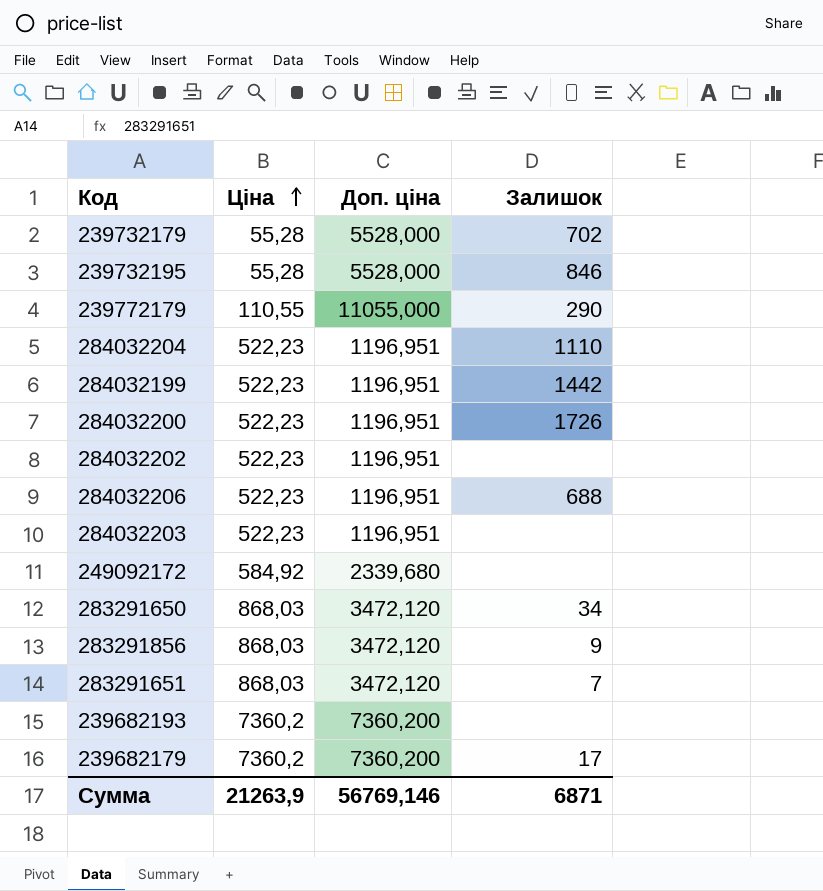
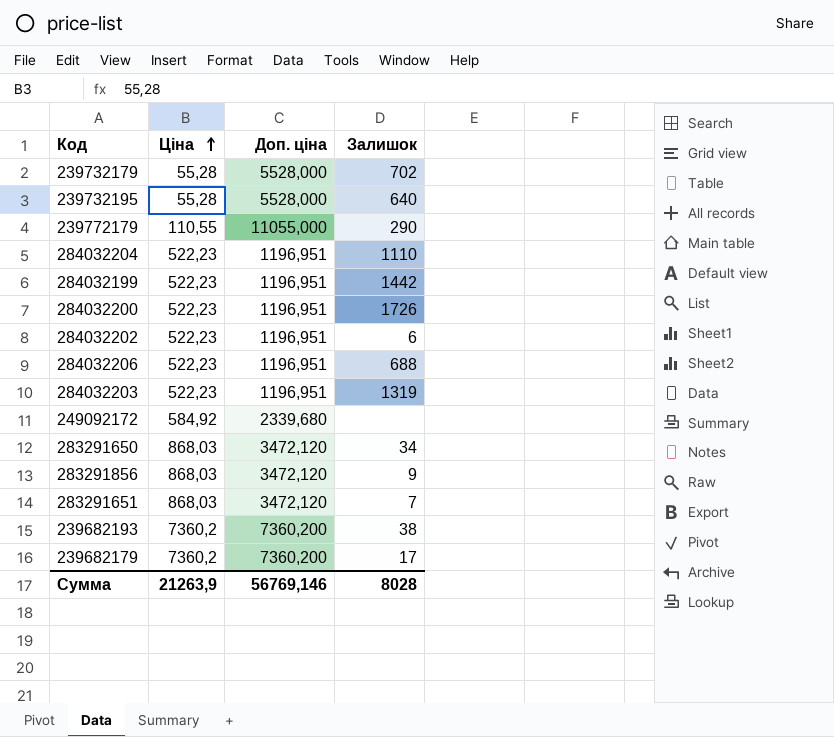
239732195 | Залишок: 846 -> 640
284032202 | Залишок: none -> 6
284032203 | Залишок: none -> 1319
239682193 | Залишок: none -> 38
Сумма | Залишок: 6871 -> 8028

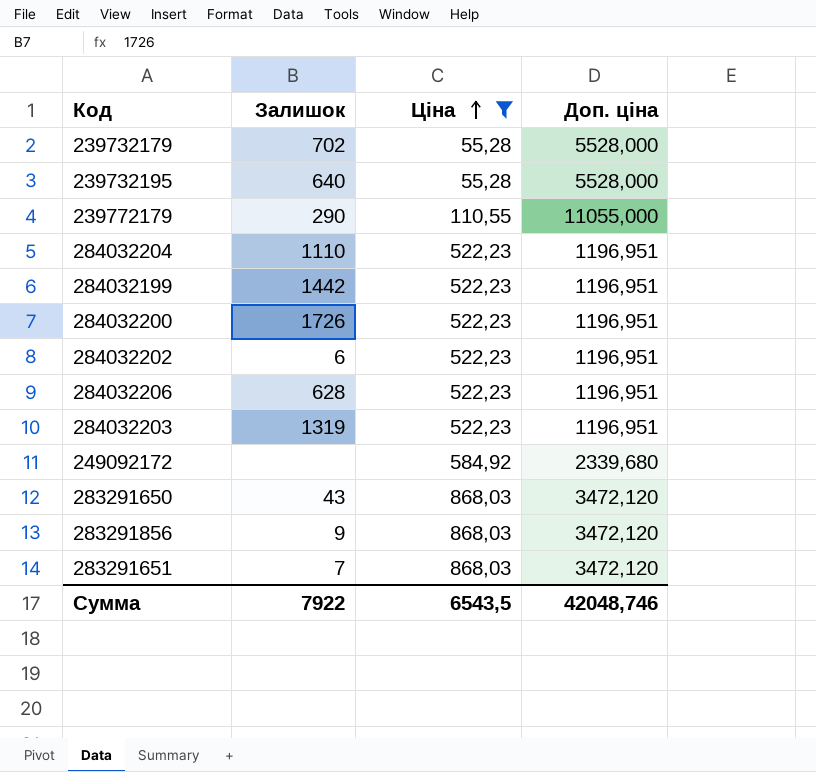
filter: none -> Ціна != 7360,2
column Залишок | position: 4 -> 2
284032206 | Залишок: 688 -> 628
283291650 | Залишок: 34 -> 43
Сумма | Залишок: 8028 -> 7922
Сумма | Ціна: 21263,9 -> 6543,5
Сумма | Доп. ціна: 56769,146 -> 42048,746

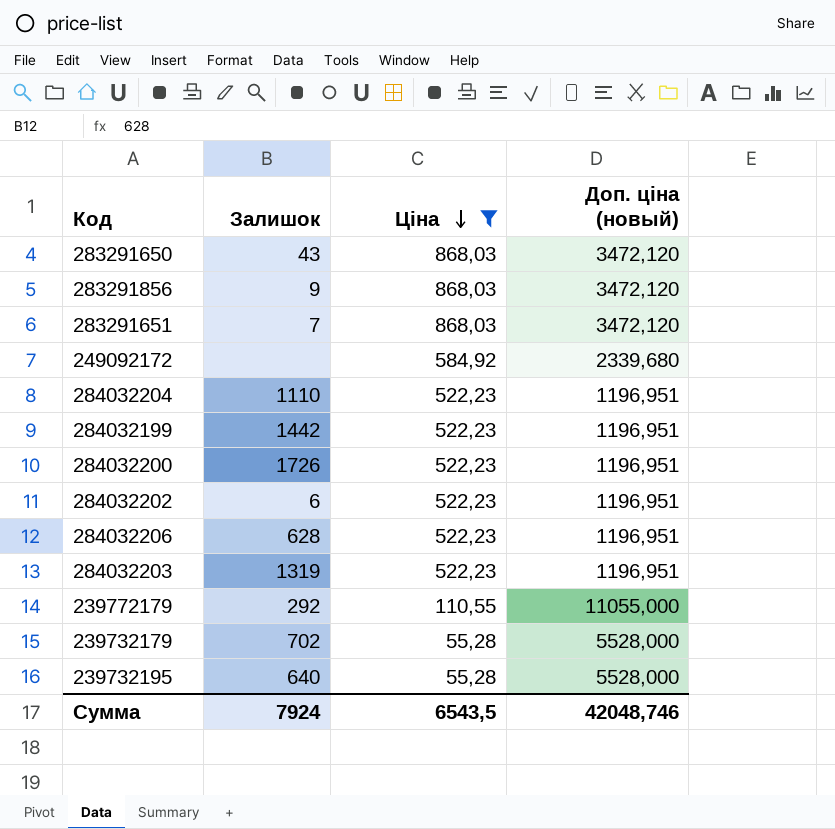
row order: Ціна ascending -> Ціна descending
column name: Доп. ціна -> Доп. ціна (новый)
239772179 | Залишок: 290 -> 292
Сумма | Залишок: 7922 -> 7924

